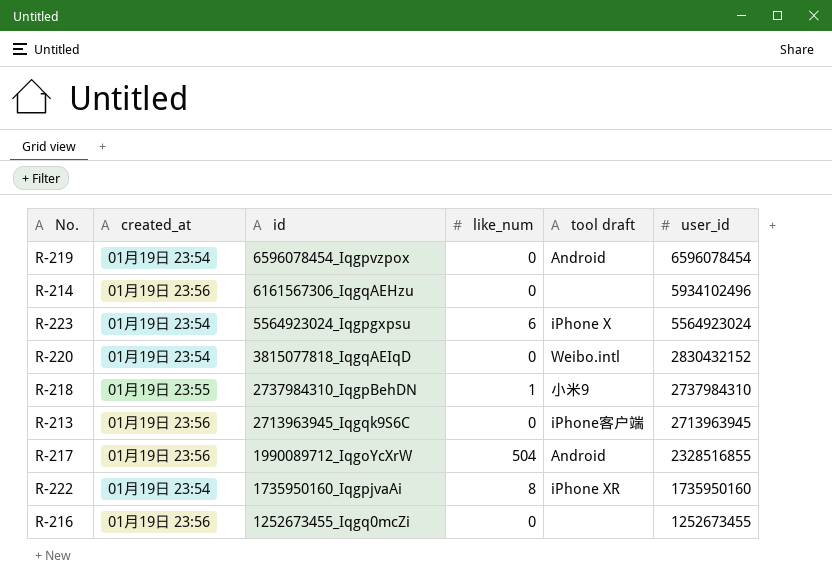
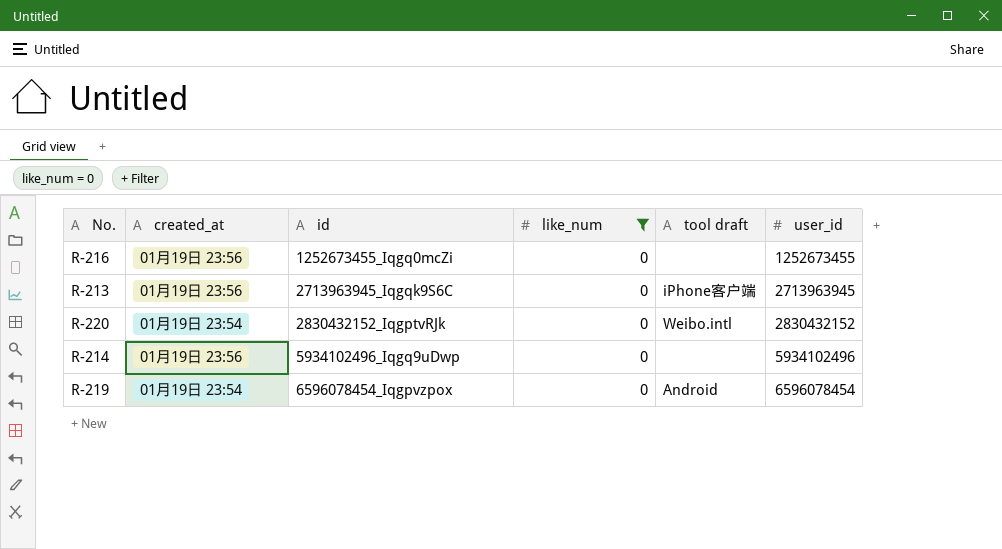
filter: none -> like_num = 0
row order: id descending -> id ascending
R-220 | id: 3815077818_IqgqAEIqD -> 2830432152_IqgptvRJk
R-214 | id: 6161567306_IqgqAEHzu -> 5934102496_Iqgq9uDwp

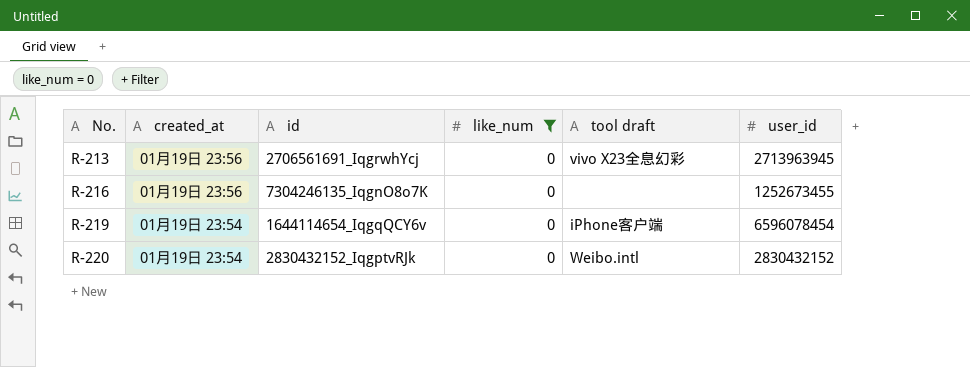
row order: id ascending -> No. ascending
row R-214: 01月19日 23:56 | 5934102496_Iqgq9uDwp | 0 | none | 5934102496 -> none
R-213 | id: 2713963945_Iqgqk9S6C -> 2706561691_IqgrwhYcj
R-213 | tool draft: iPhone客户端 -> vivo X23全息幻彩
R-216 | id: 1252673455_Iqgq0mcZi -> 7304246135_IqgnO8o7K
R-219 | id: 6596078454_Iqgpvzpox -> 1644114654_IqgqQCY6v
R-219 | tool draft: Android -> iPhone客户端

